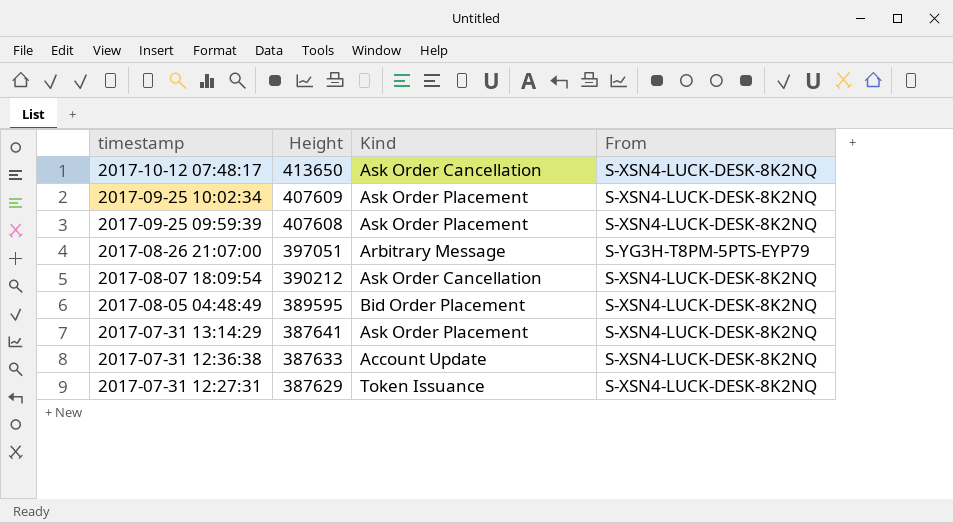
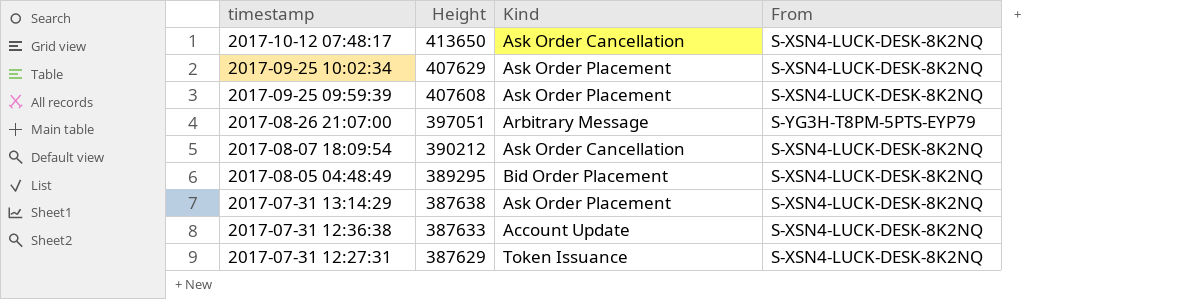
2017-09-25 10:02:34 | Height: 407609 -> 407629
2017-08-05 04:48:49 | Height: 389595 -> 389295
2017-07-31 13:14:29 | Height: 387641 -> 387638

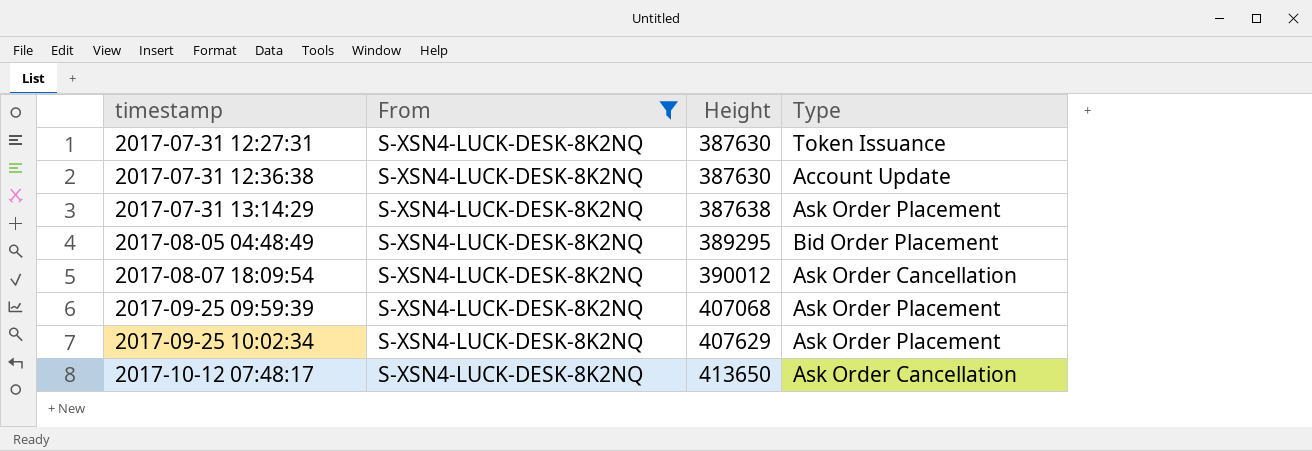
filter: none -> From = S-XSN4-LUCK-DESK-8K2NQ
row order: timestamp descending -> timestamp ascending
column From | position: 4 -> 2
column name: Kind -> Type
2017-07-31 12:27:31 | Height: 387629 -> 387630
2017-07-31 12:36:38 | Height: 387633 -> 387630
2017-08-07 18:09:54 | Height: 390212 -> 390012
2017-09-25 09:59:39 | Height: 407608 -> 407068

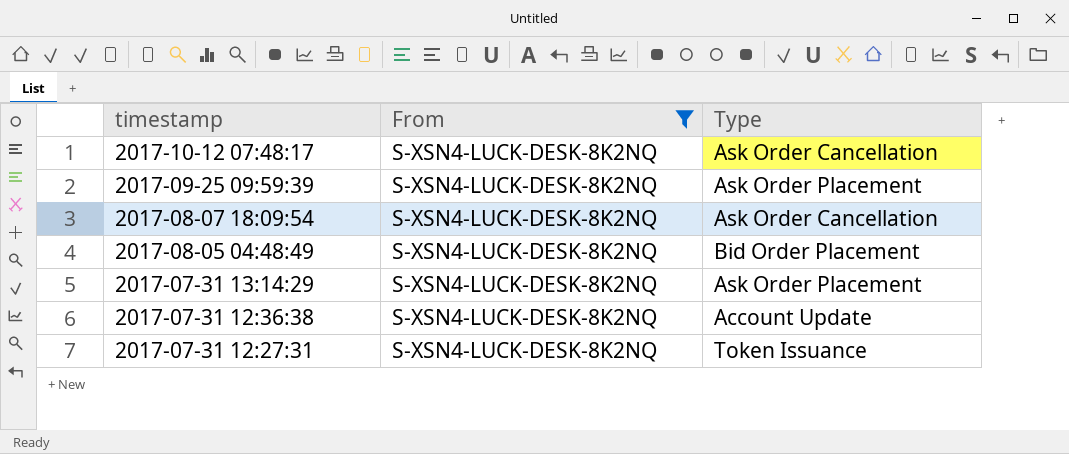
row order: timestamp ascending -> timestamp descending
column Height | position: 3 -> none
row 2017-09-25 10:02:34: S-XSN4-LUCK-DESK-8K2NQ | 407629 | Ask Order Placement -> none

